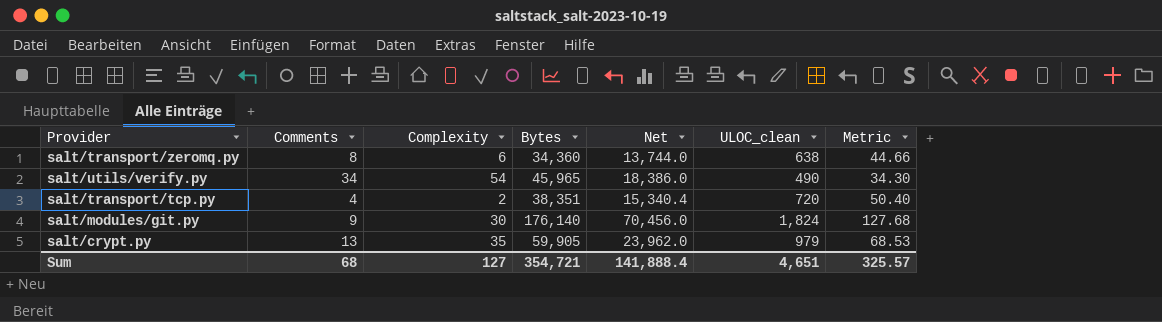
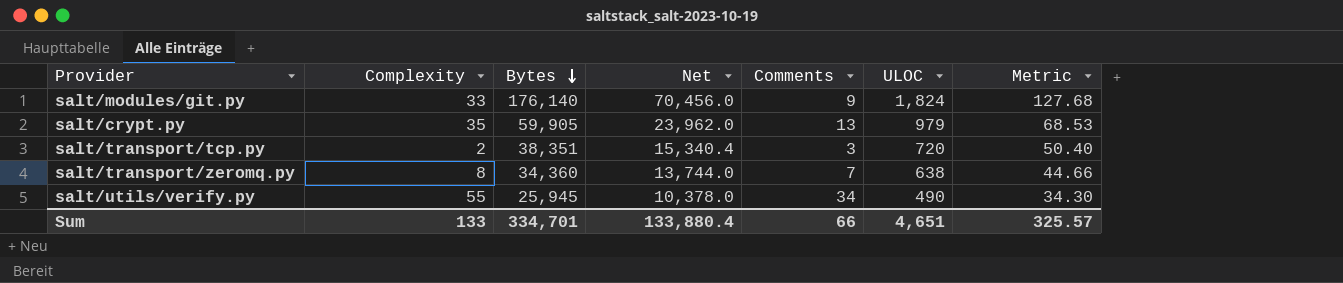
row order: none -> Bytes descending
column Comments | position: 2 -> 5
column name: ULOC_clean -> ULOC
salt/modules/git.py | Complexity: 30 -> 33
salt/transport/tcp.py | Comments: 4 -> 3
salt/transport/zeromq.py | Complexity: 6 -> 8
salt/transport/zeromq.py | Comments: 8 -> 7
salt/utils/verify.py | Complexity: 54 -> 55
salt/utils/verify.py | Bytes: 45,965 -> 25,945
salt/utils/verify.py | Net: 18,386.0 -> 10,378.0
Sum | Complexity: 127 -> 133
Sum | Bytes: 354,721 -> 334,701
Sum | Net: 141,888.4 -> 133,880.4
Sum | Comments: 68 -> 66

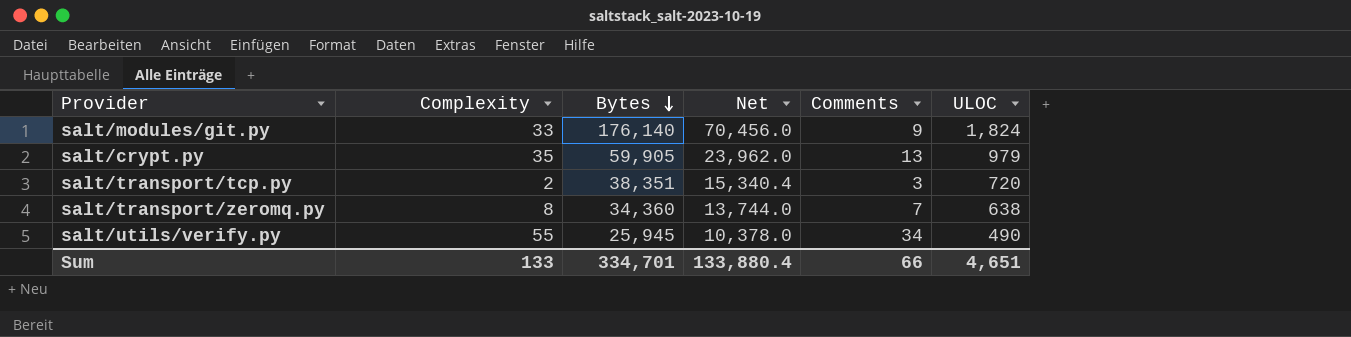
column Metric | formula: [ULOC] * 0.07 -> none

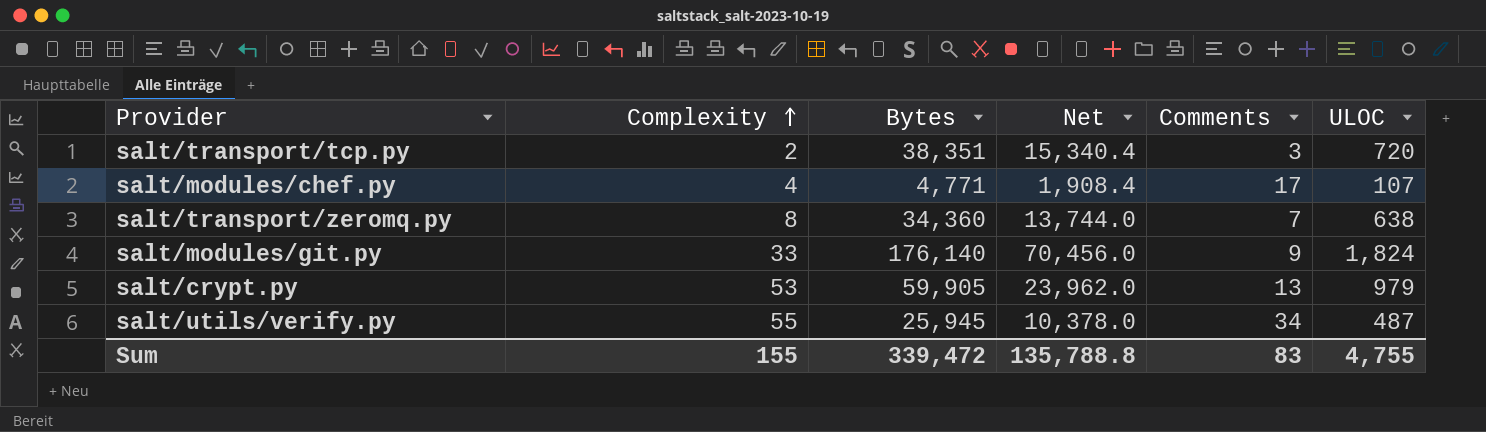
row order: Bytes descending -> Complexity ascending
row salt/modules/chef.py: none -> 4 | 4,771 | 1,908.4 | 17 | 107
salt/crypt.py | Complexity: 35 -> 53
salt/utils/verify.py | ULOC: 490 -> 487
Sum | Complexity: 133 -> 155
Sum | Bytes: 334,701 -> 339,472
Sum | Net: 133,880.4 -> 135,788.8
Sum | Comments: 66 -> 83
Sum | ULOC: 4,651 -> 4,755

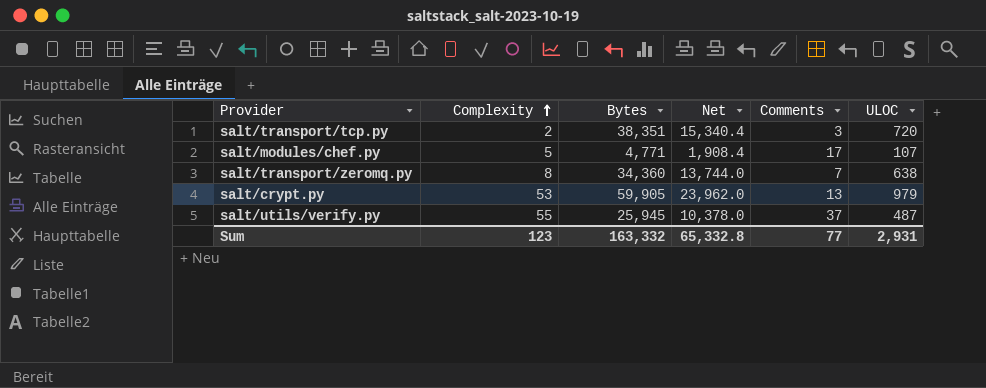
row salt/modules/git.py: 33 | 176,140 | 70,456.0 | 9 | 1,824 -> none
salt/modules/chef.py | Complexity: 4 -> 5
salt/utils/verify.py | Comments: 34 -> 37
Sum | Complexity: 155 -> 123
Sum | Bytes: 339,472 -> 163,332
Sum | Net: 135,788.8 -> 65,332.8
Sum | Comments: 83 -> 77
Sum | ULOC: 4,755 -> 2,931

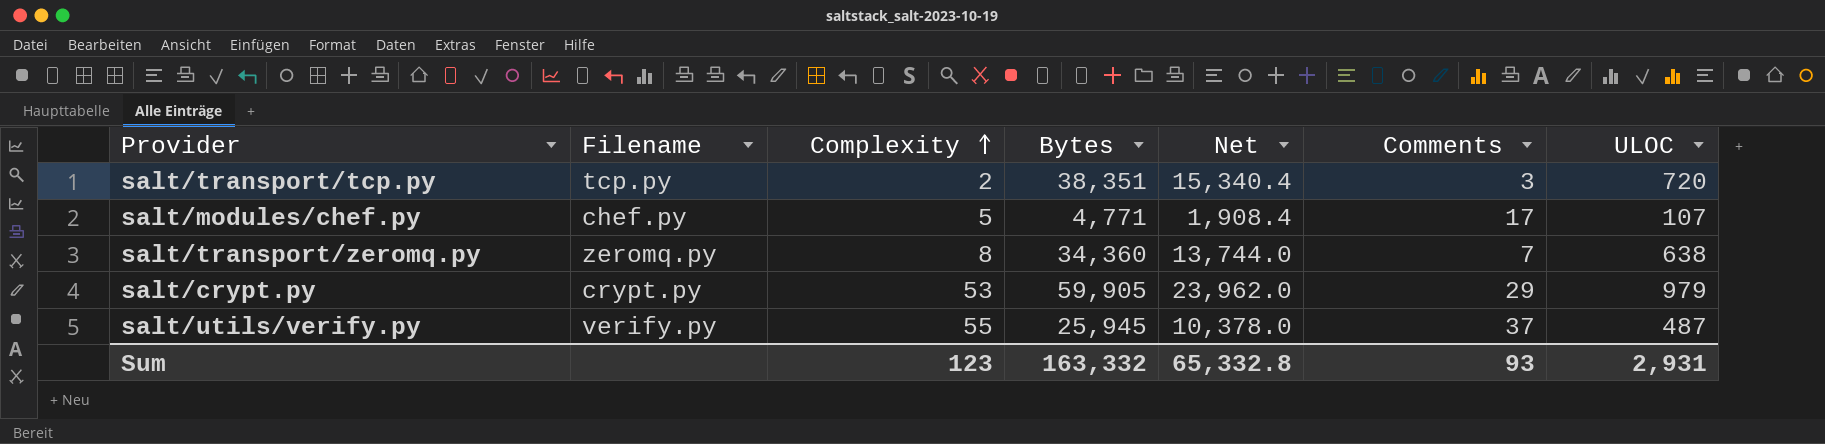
column Filename | position: none -> 2
salt/crypt.py | Comments: 13 -> 29
Sum | Comments: 77 -> 93

